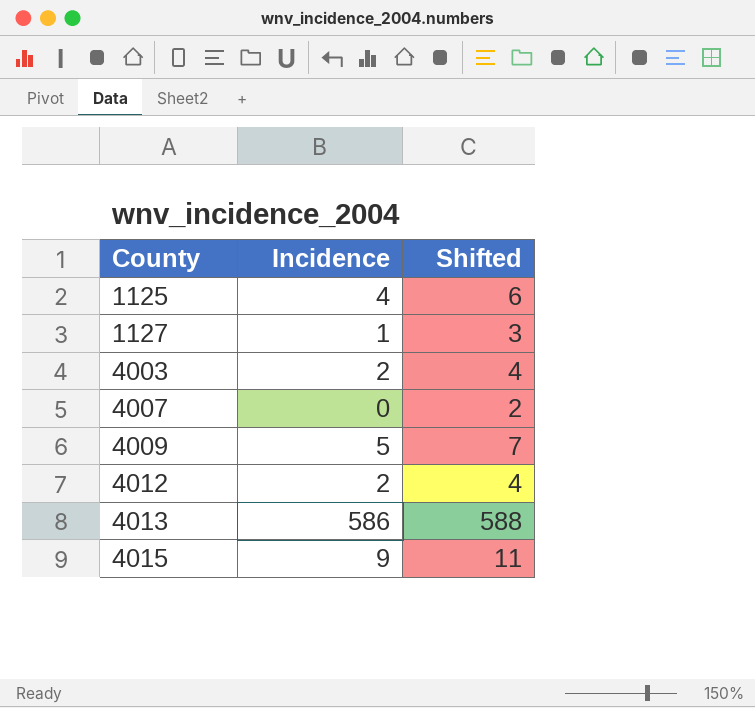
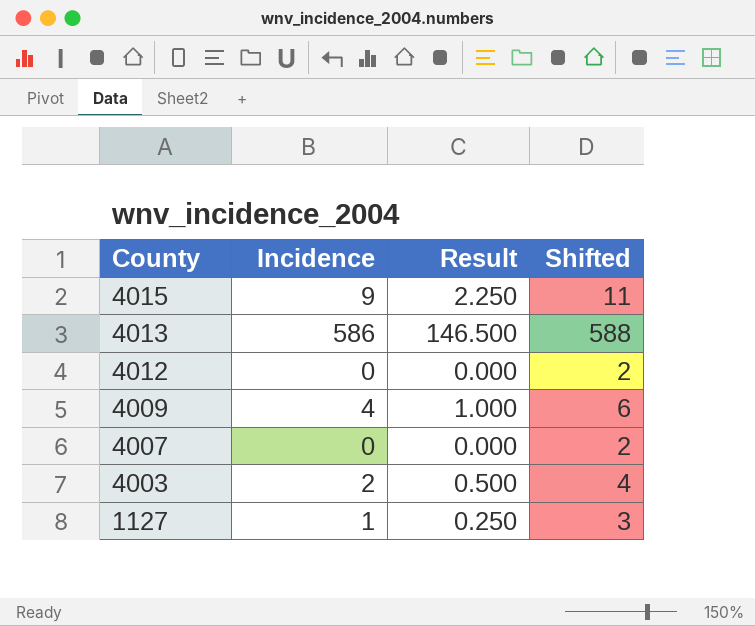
row order: County ascending -> County descending
column Result | formula: none -> [Incidence] * 0.25
row 1125: 4 | 6 -> none
4012 | Incidence: 2 -> 0
4012 | Shifted: 4 -> 2
4009 | Incidence: 5 -> 4
4009 | Shifted: 7 -> 6

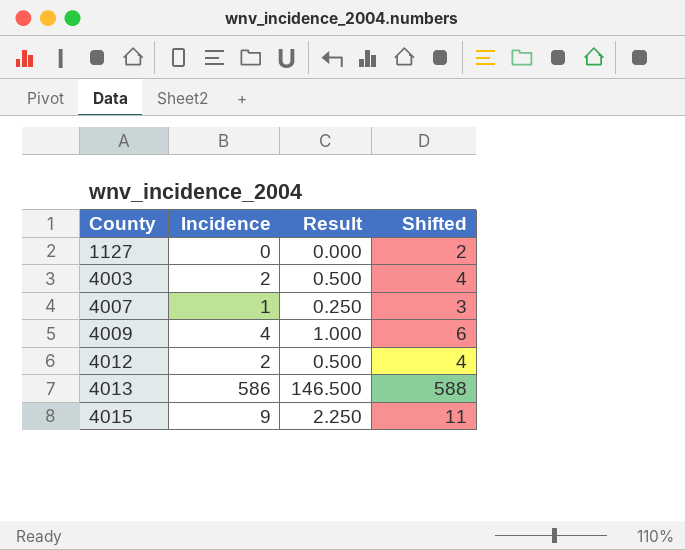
row order: County descending -> County ascending
1127 | Incidence: 1 -> 0
1127 | Result: 0.250 -> 0.000
1127 | Shifted: 3 -> 2
4007 | Incidence: 0 -> 1
4007 | Result: 0.000 -> 0.250
4007 | Shifted: 2 -> 3
4012 | Incidence: 0 -> 2
4012 | Result: 0.000 -> 0.500
4012 | Shifted: 2 -> 4

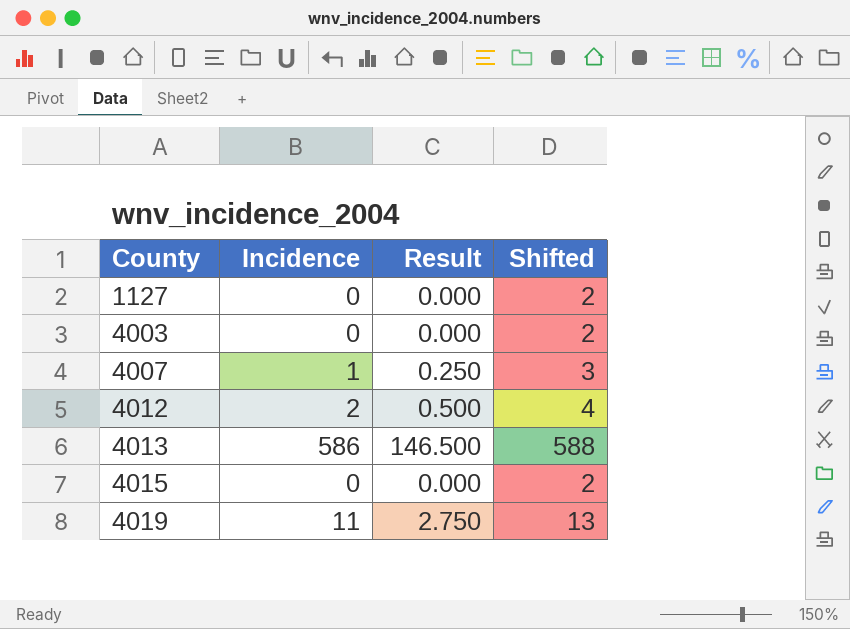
row 4009: 4 | 1.000 | 6 -> none
4003 | Incidence: 2 -> 0
4003 | Result: 0.500 -> 0.000
4003 | Shifted: 4 -> 2
4015 | Incidence: 9 -> 0
4015 | Result: 2.250 -> 0.000
4015 | Shifted: 11 -> 2
row 4019: none -> 11 | 2.750 | 13

